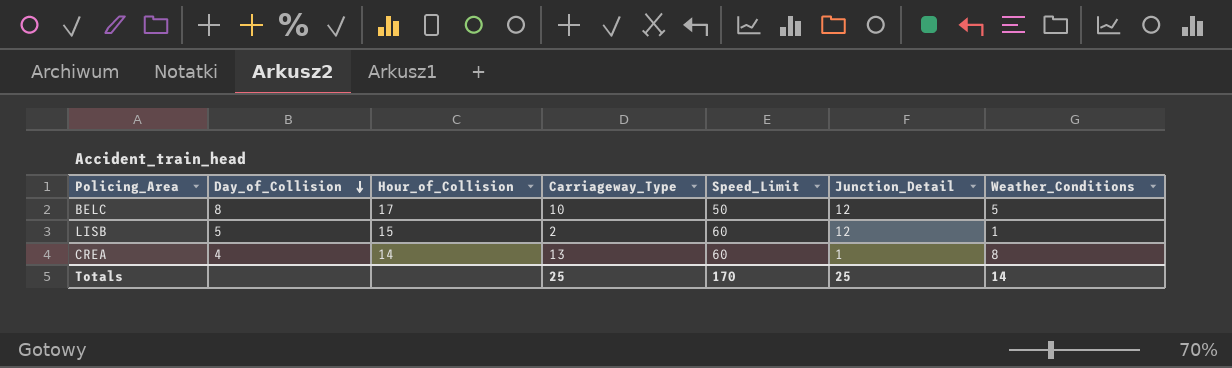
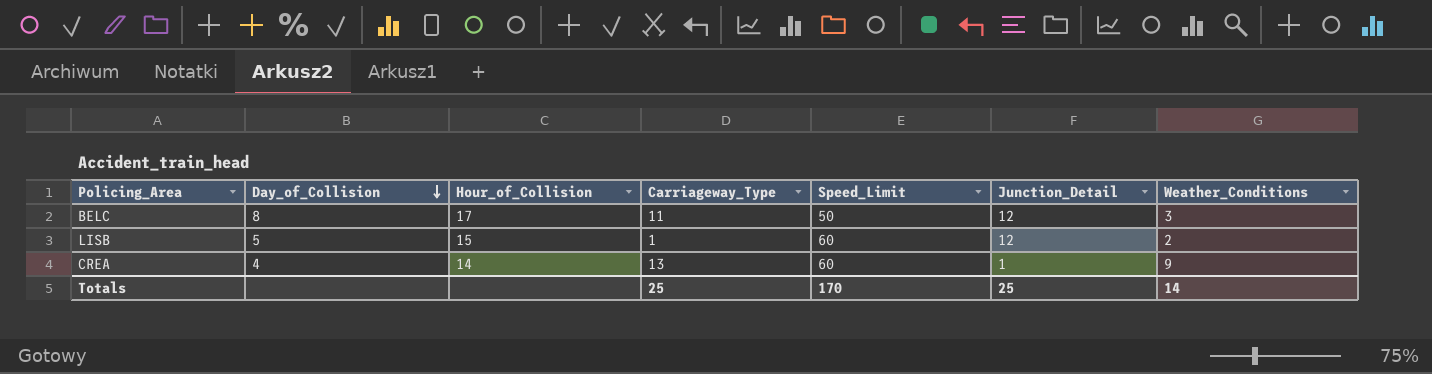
BELC | Carriageway_Type: 10 -> 11
BELC | Weather_Conditions: 5 -> 3
LISB | Carriageway_Type: 2 -> 1
LISB | Weather_Conditions: 1 -> 2
CREA | Weather_Conditions: 8 -> 9

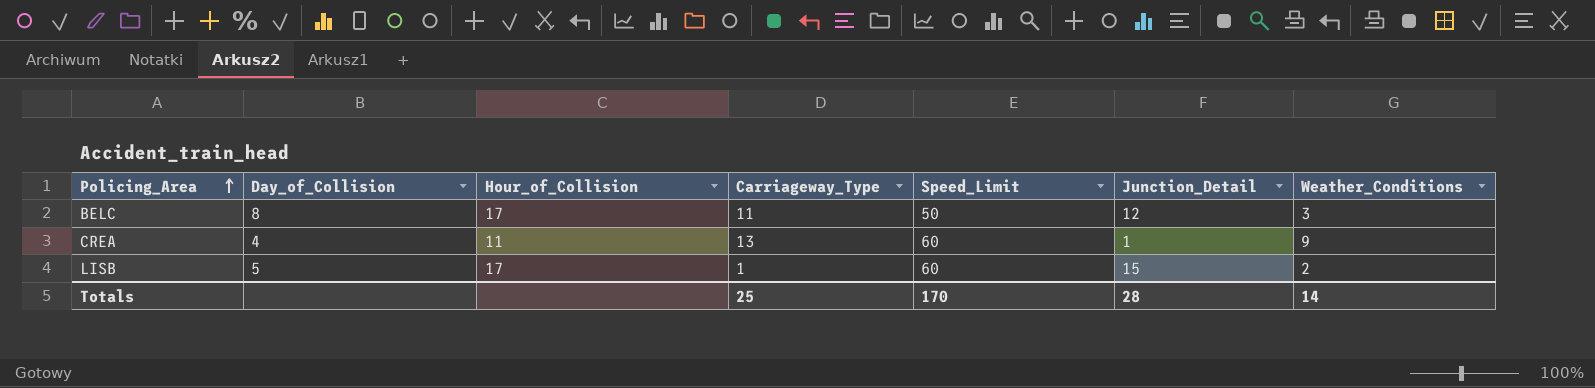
row order: Day_of_Collision descending -> Policing_Area ascending
CREA | Hour_of_Collision: 14 -> 11
LISB | Hour_of_Collision: 15 -> 17
LISB | Junction_Detail: 12 -> 15
Totals | Junction_Detail: 25 -> 28

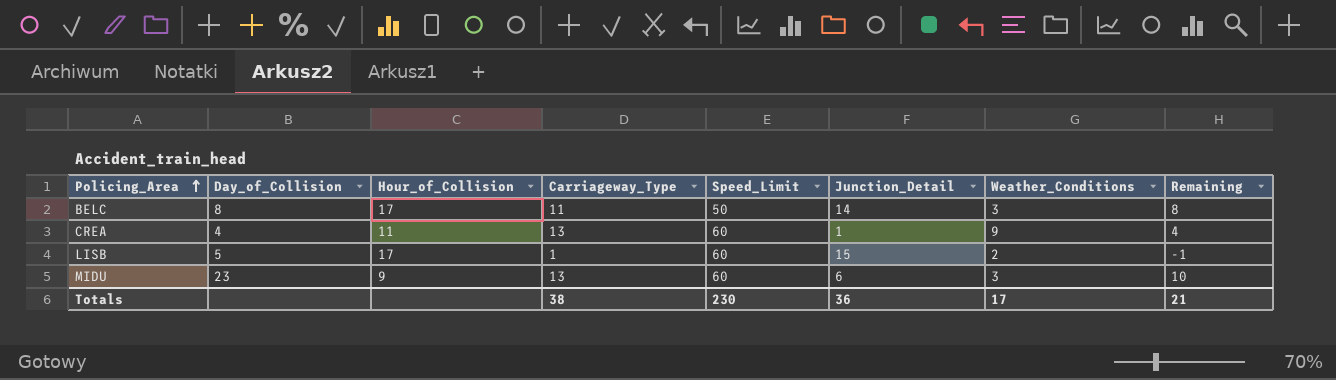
column Remaining | formula: none -> [Carriageway_Type] - [Weather_Conditions]
BELC | Junction_Detail: 12 -> 14
row MIDU: none -> 23 | 9 | 13 | 60 | 6 | 3 | 10
Totals | Carriageway_Type: 25 -> 38
Totals | Speed_Limit: 170 -> 230
Totals | Junction_Detail: 28 -> 36
Totals | Weather_Conditions: 14 -> 17

